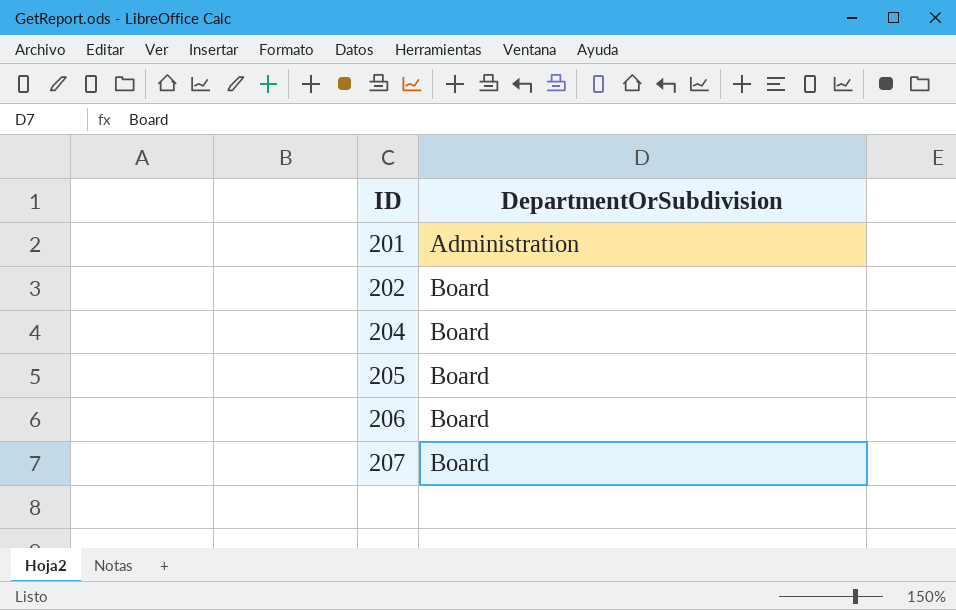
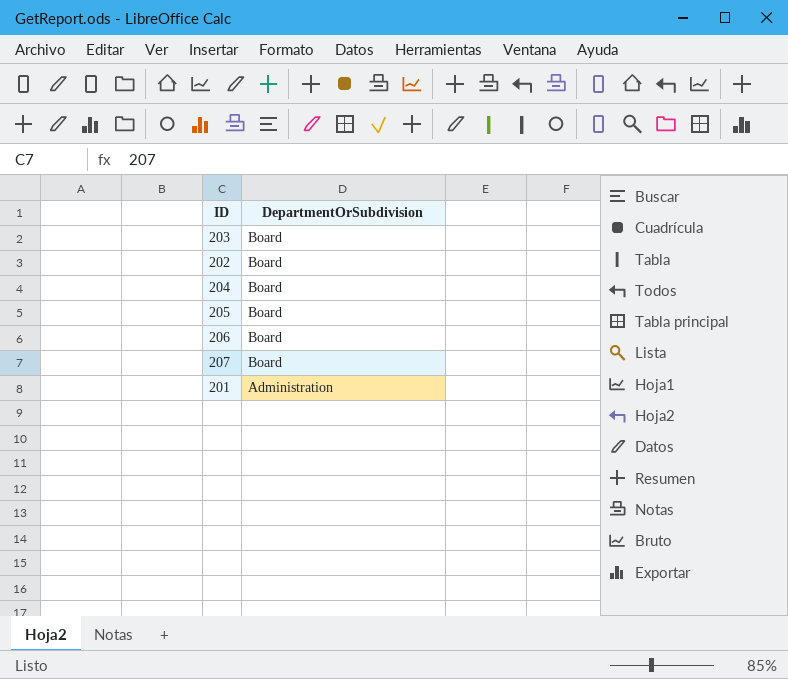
row order: ID ascending -> DepartmentOrSubdivision descending
row 203: none -> Board

